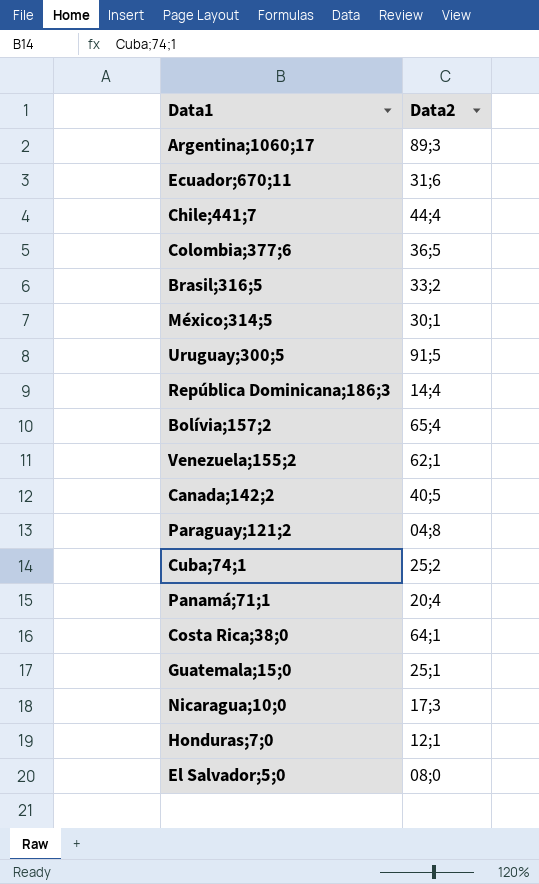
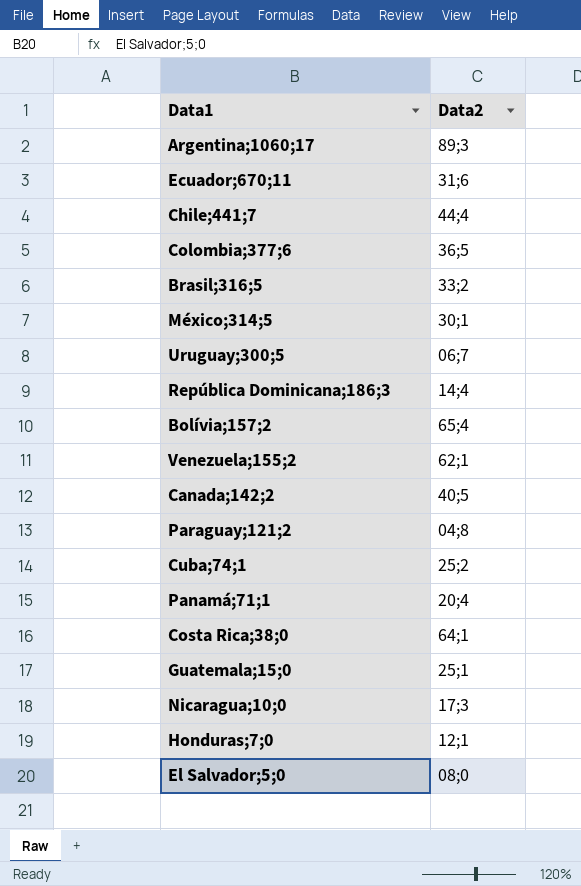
Uruguay;300;5 | Data2: 91;5 -> 06;7

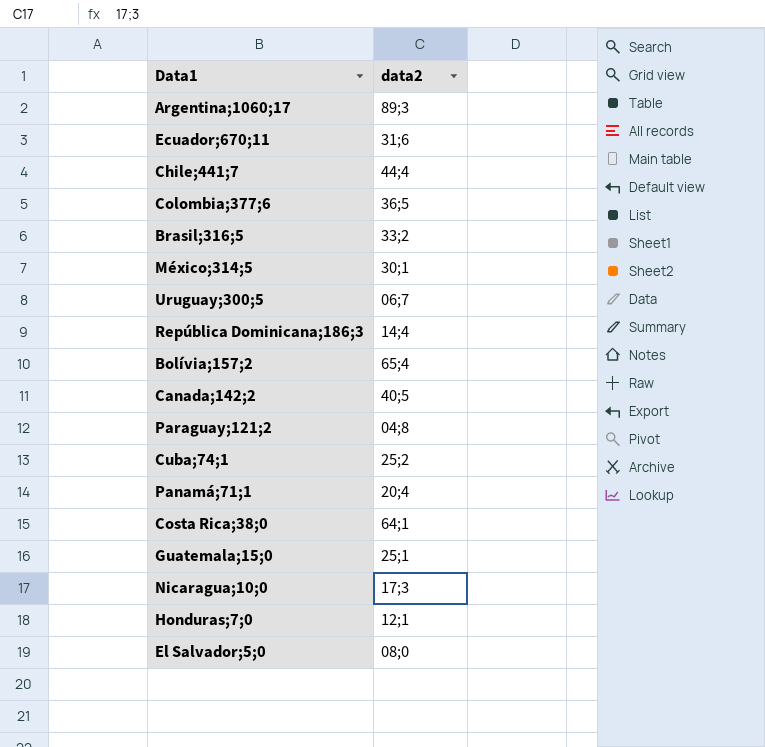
column name: Data2 -> data2
row Venezuela;155;2: 62;1 -> none

